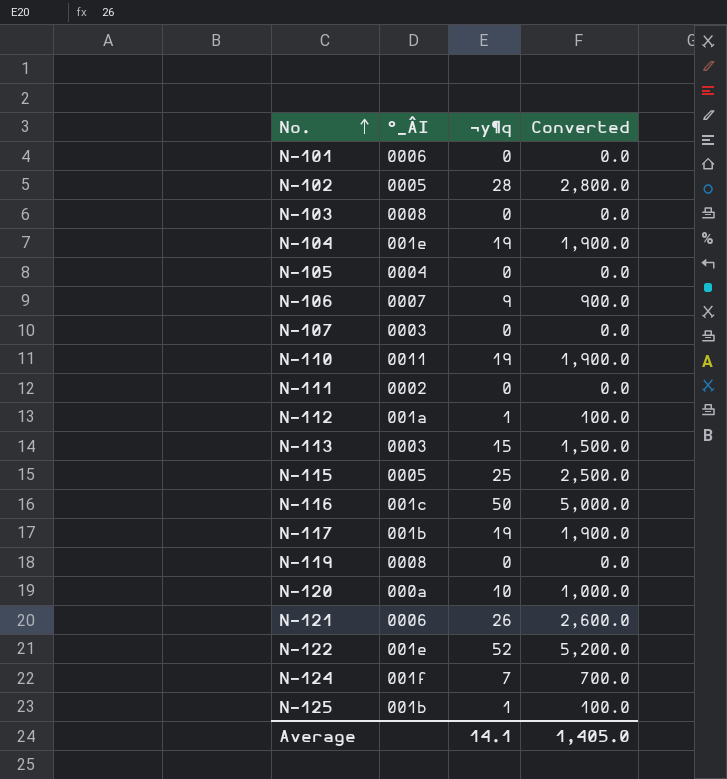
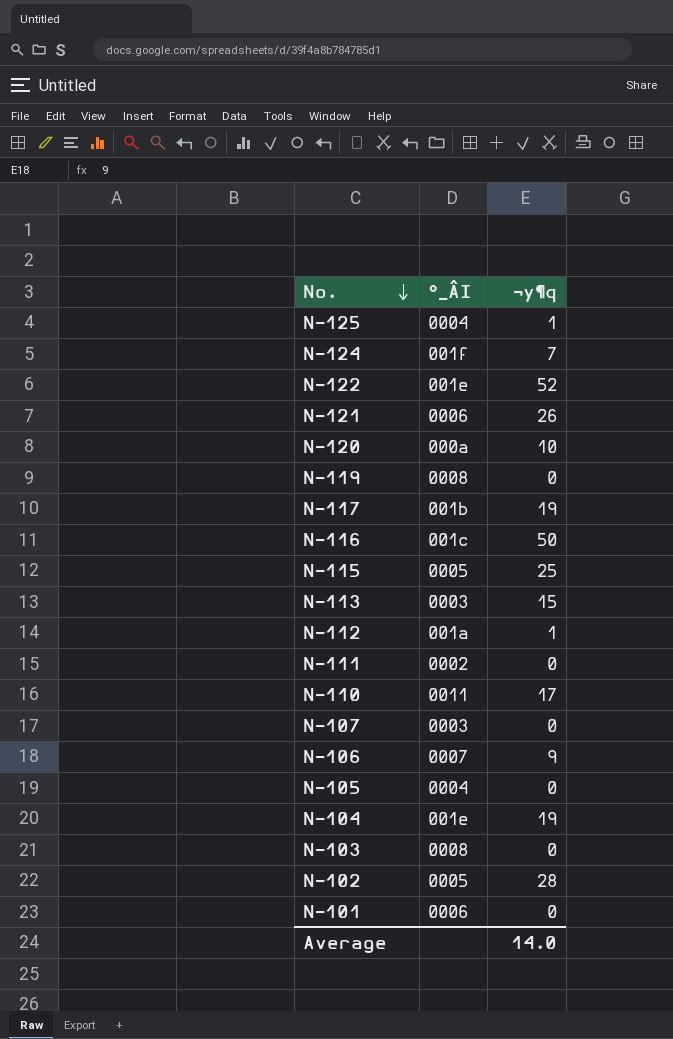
row order: No. ascending -> No. descending
column Converted | formula: [¬y¶q] * 100 -> none
N-125 | °_ÂI: 001b -> 0004
N-110 | ¬y¶q: 19 -> 17
Average | ¬y¶q: 14.1 -> 14.0

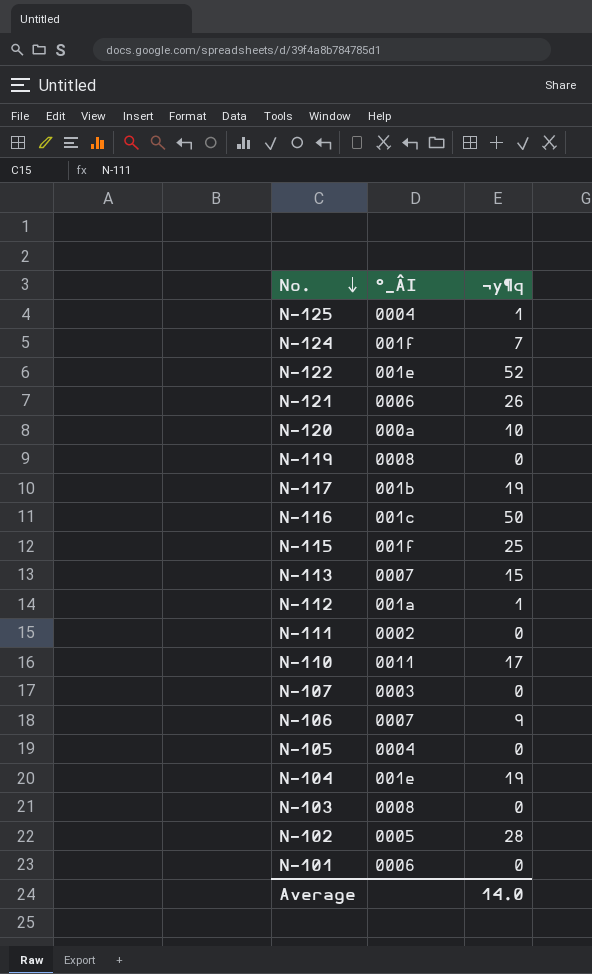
N-115 | °_ÂI: 0005 -> 001f
N-113 | °_ÂI: 0003 -> 0007

